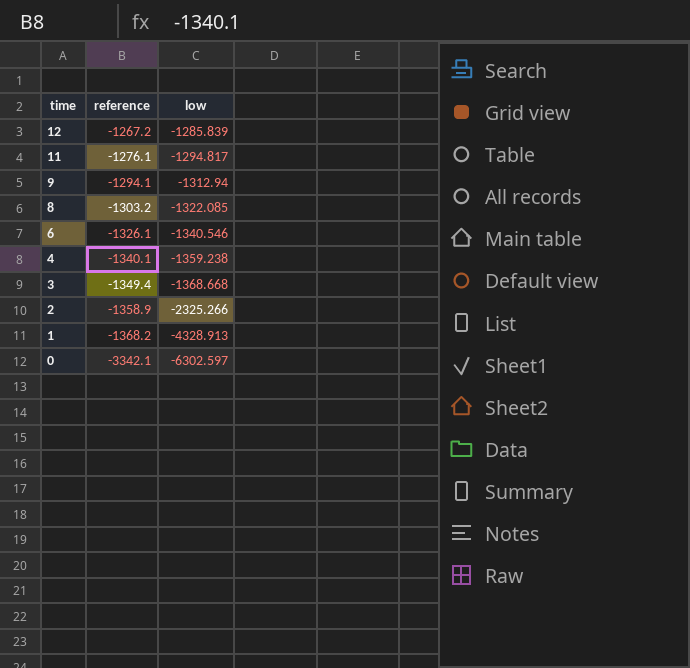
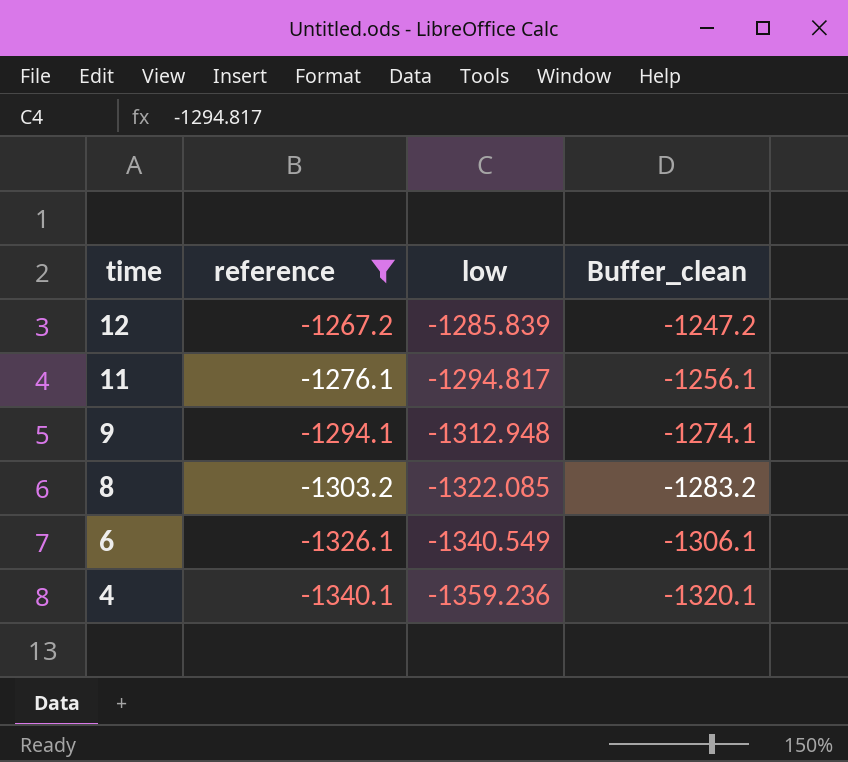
filter: none -> reference >= -1340.1
column Buffer_clean | formula: none -> [reference] + 20
9 | low: -1312.94 -> -1312.948
6 | low: -1340.546 -> -1340.549
4 | low: -1359.238 -> -1359.236

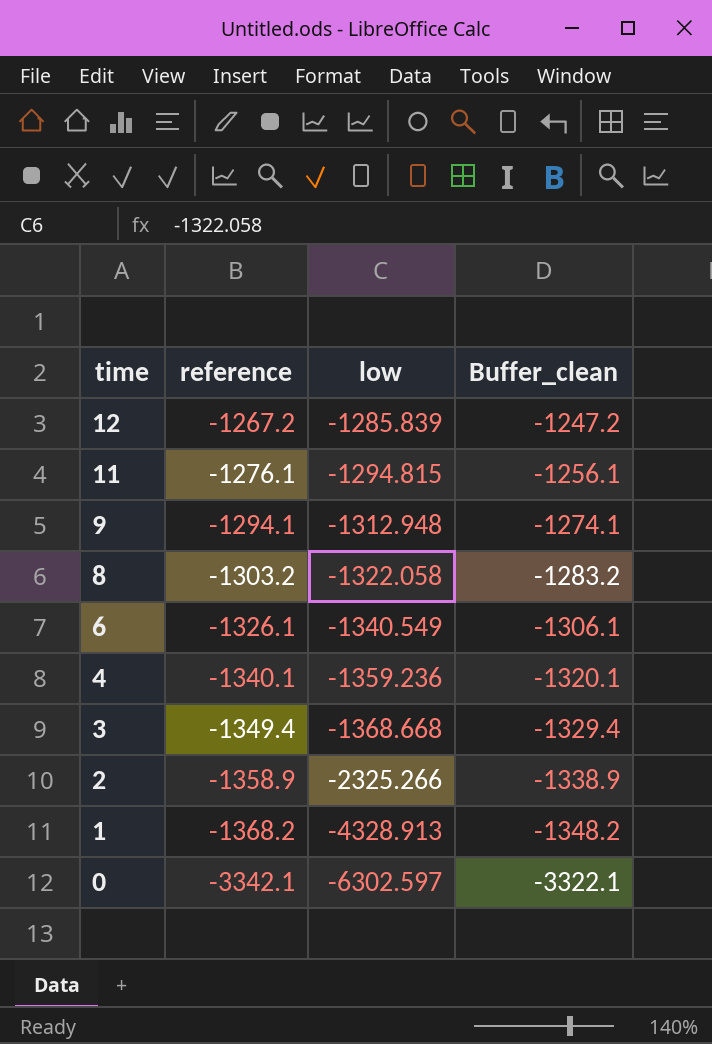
filter: reference >= -1340.1 -> none
11 | low: -1294.817 -> -1294.815
8 | low: -1322.085 -> -1322.058

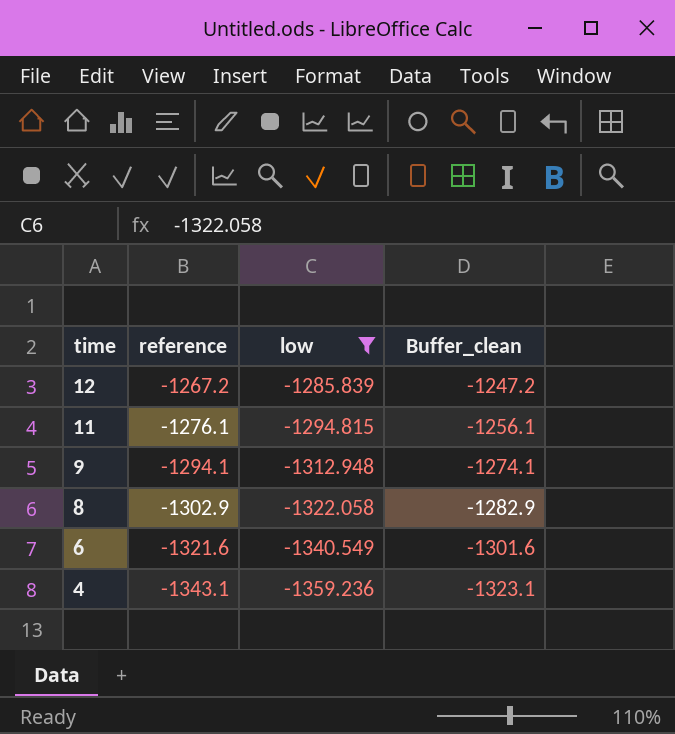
filter: none -> low >= -1359.236
8 | reference: -1303.2 -> -1302.9
8 | Buffer_clean: -1283.2 -> -1282.9
6 | reference: -1326.1 -> -1321.6
6 | Buffer_clean: -1306.1 -> -1301.6
4 | reference: -1340.1 -> -1343.1
4 | Buffer_clean: -1320.1 -> -1323.1

